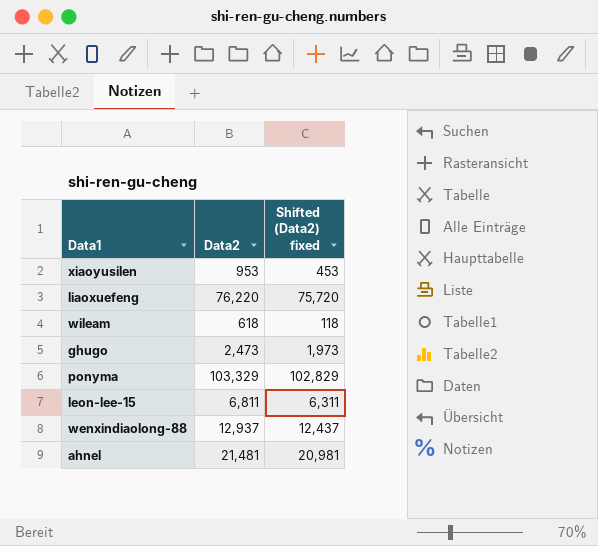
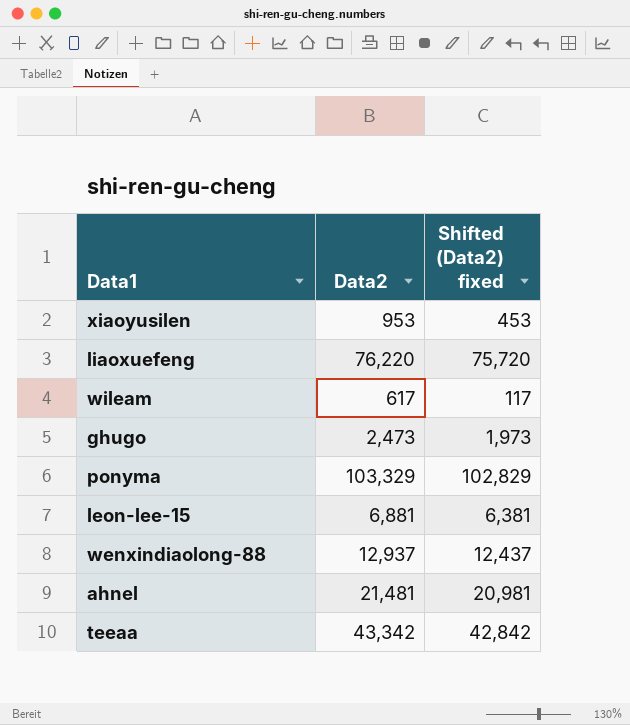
wileam | Data2: 618 -> 617
wileam | Shifted (Data2) fixed: 118 -> 117
leon-lee-15 | Data2: 6,811 -> 6,881
leon-lee-15 | Shifted (Data2) fixed: 6,311 -> 6,381
row teeaa: none -> 43,342 | 42,842

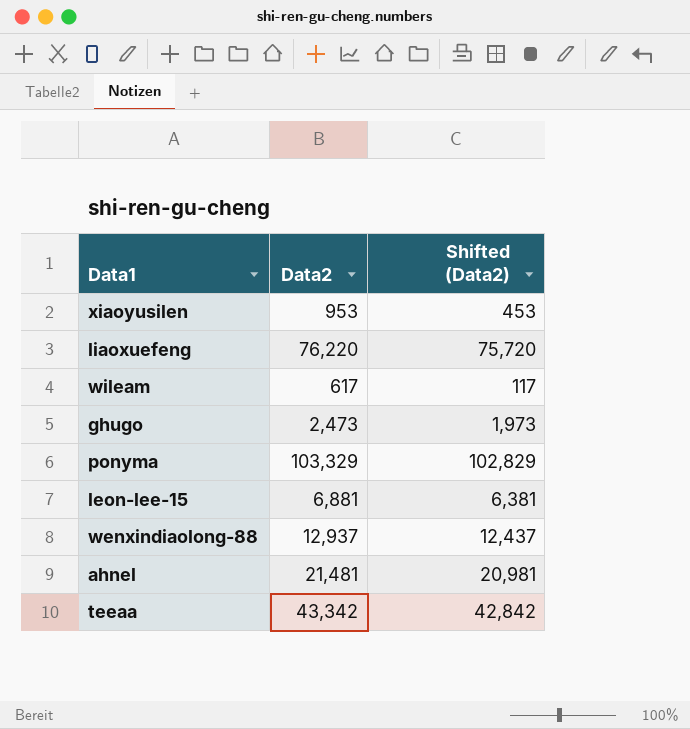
column name: Shifted (Data2) fixed -> Shifted (Data2)

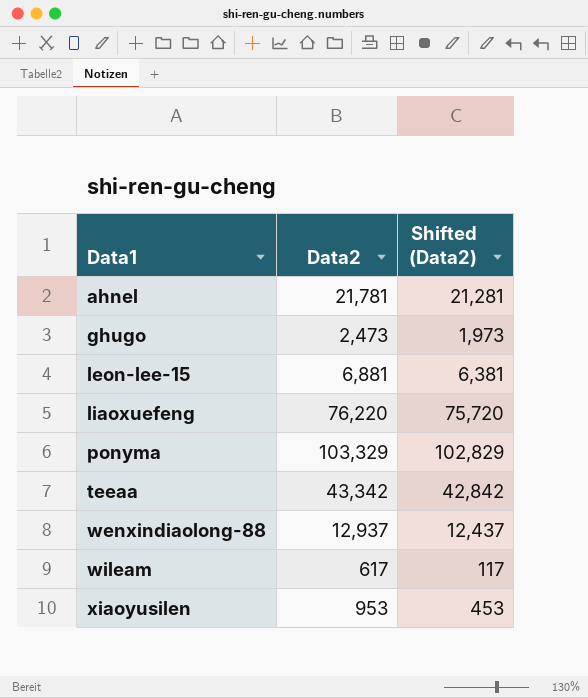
row order: none -> Data1 ascending
ahnel | Data2: 21,481 -> 21,781
ahnel | Shifted (Data2): 20,981 -> 21,281

